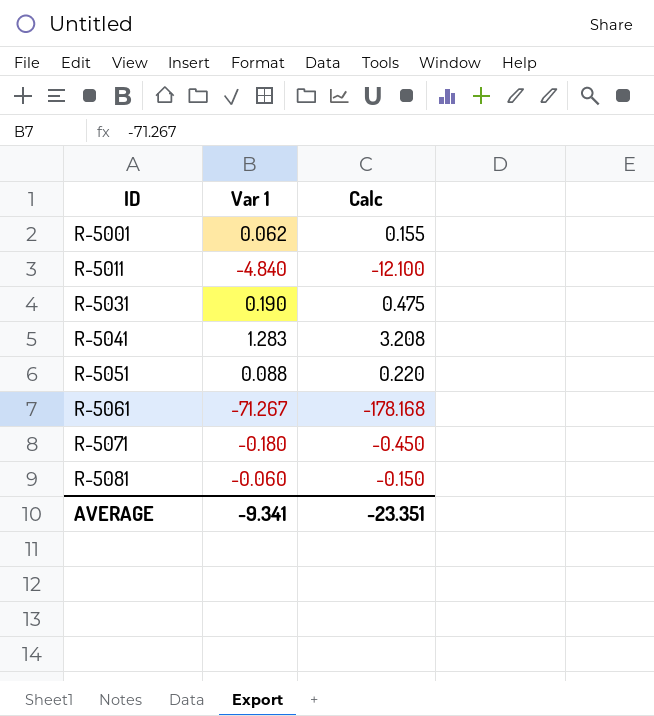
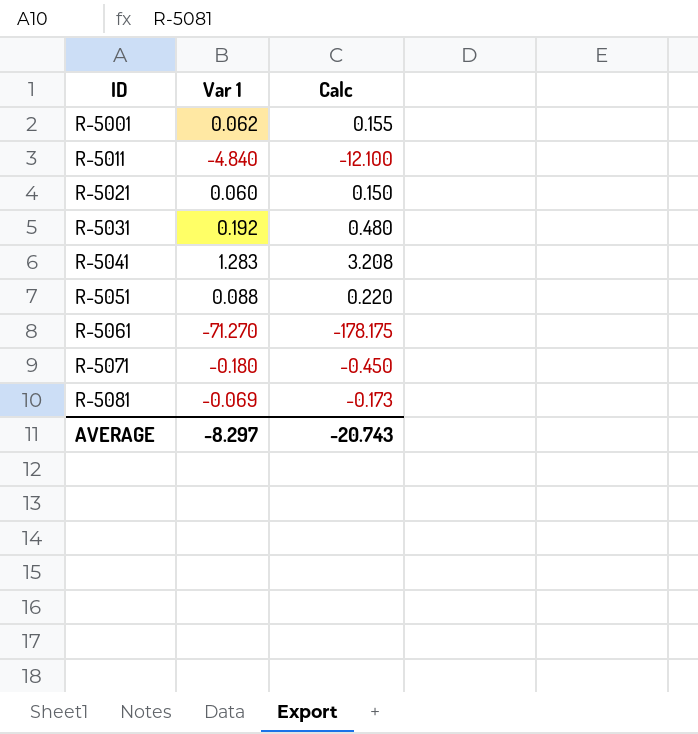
row R-5021: none -> 0.060 | 0.150
R-5031 | Var 1: 0.190 -> 0.192
R-5031 | Calc: 0.475 -> 0.480
R-5061 | Var 1: -71.267 -> -71.270
R-5061 | Calc: -178.168 -> -178.175
R-5081 | Var 1: -0.060 -> -0.069
R-5081 | Calc: -0.150 -> -0.173
AVERAGE | Var 1: -9.341 -> -8.297
AVERAGE | Calc: -23.351 -> -20.743

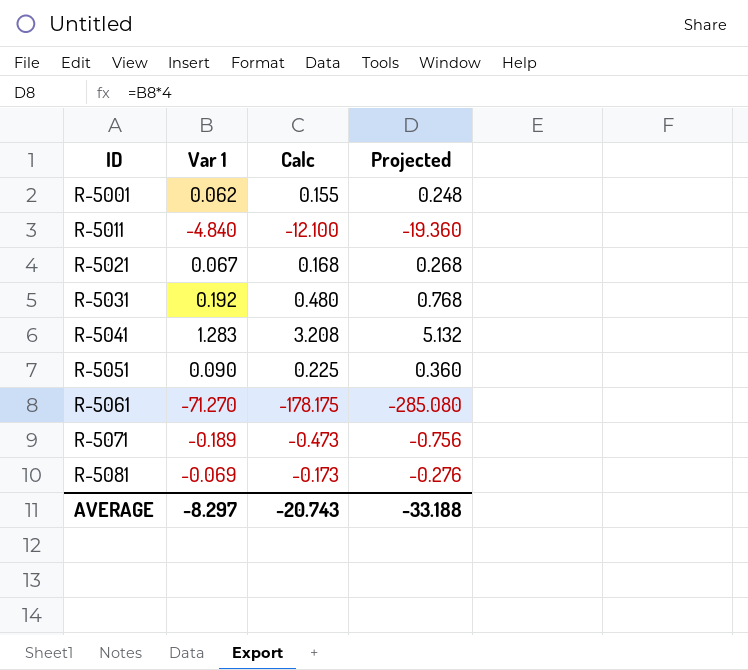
column Projected | formula: none -> [Var 1] * 4
R-5021 | Var 1: 0.060 -> 0.067
R-5021 | Calc: 0.150 -> 0.168
R-5051 | Var 1: 0.088 -> 0.090
R-5051 | Calc: 0.220 -> 0.225
R-5071 | Var 1: -0.180 -> -0.189
R-5071 | Calc: -0.450 -> -0.473

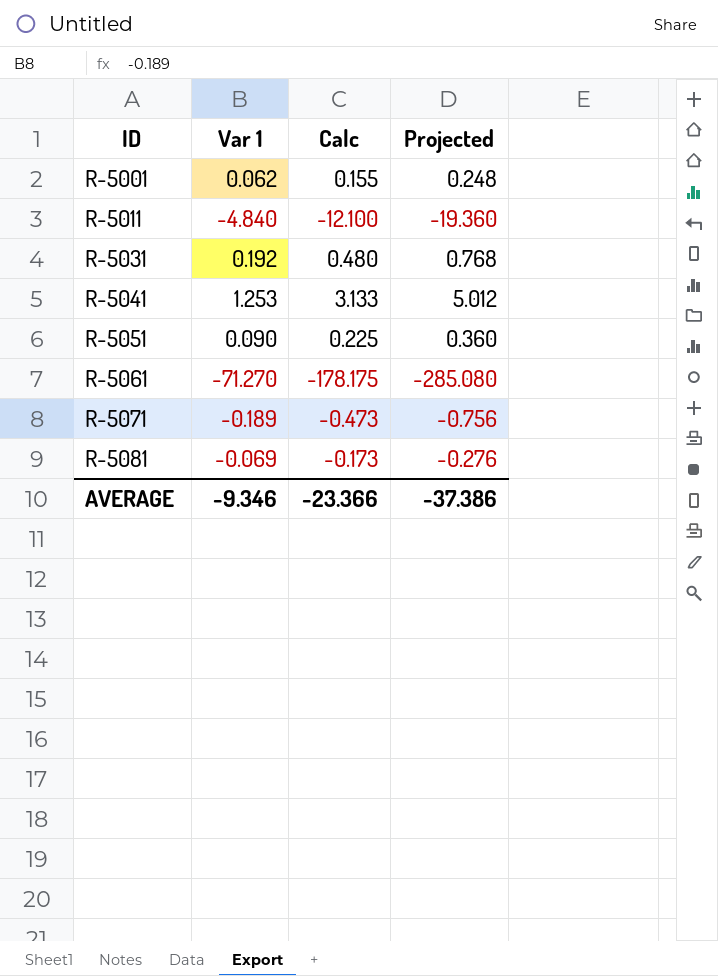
row R-5021: 0.067 | 0.168 | 0.268 -> none
R-5041 | Var 1: 1.283 -> 1.253
R-5041 | Calc: 3.208 -> 3.133
R-5041 | Projected: 5.132 -> 5.012
AVERAGE | Var 1: -8.297 -> -9.346
AVERAGE | Calc: -20.743 -> -23.366
AVERAGE | Projected: -33.188 -> -37.386

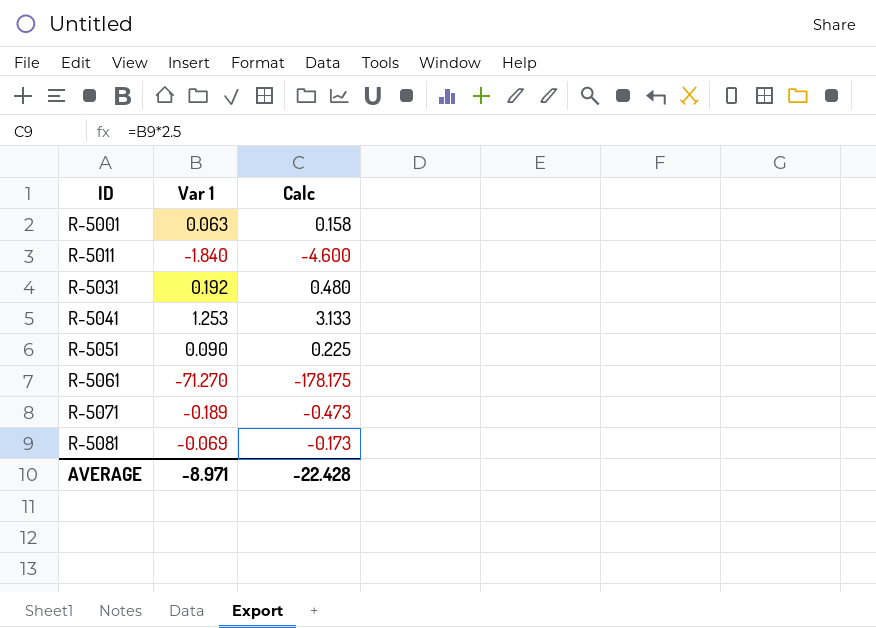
column Projected | formula: [Var 1] * 4 -> none
R-5001 | Var 1: 0.062 -> 0.063
R-5001 | Calc: 0.155 -> 0.158
R-5011 | Var 1: -4.840 -> -1.840
R-5011 | Calc: -12.100 -> -4.600
AVERAGE | Var 1: -9.346 -> -8.971
AVERAGE | Calc: -23.366 -> -22.428

